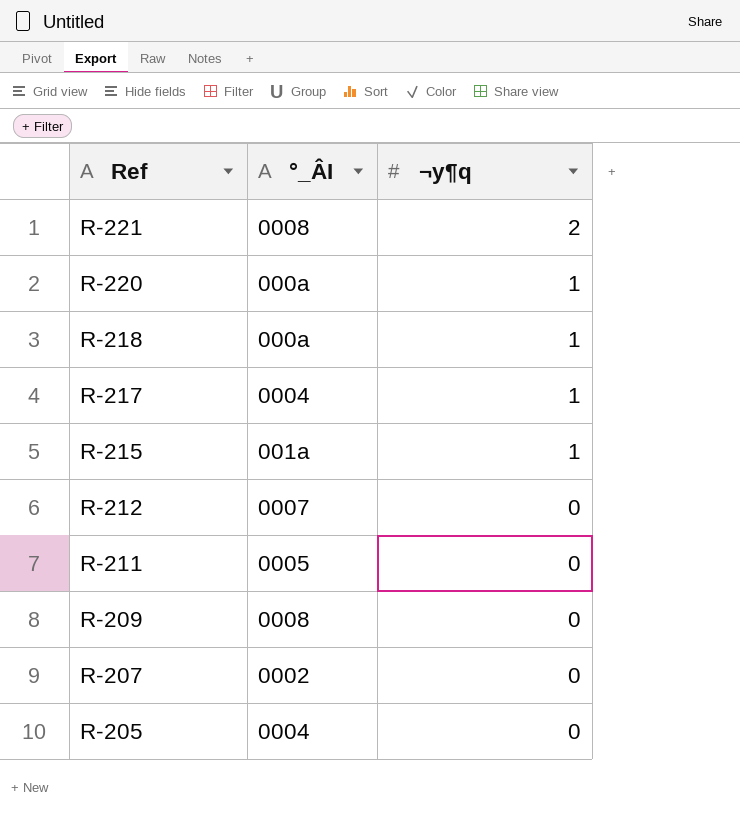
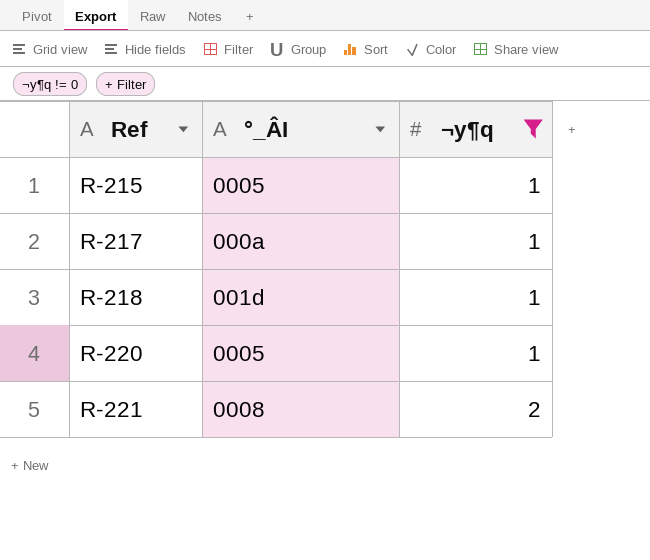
filter: none -> ¬y¶q != 0
row order: Ref descending -> Ref ascending
R-215 | °_ÂI: 001a -> 0005
R-217 | °_ÂI: 0004 -> 000a
R-218 | °_ÂI: 000a -> 001d
R-220 | °_ÂI: 000a -> 0005

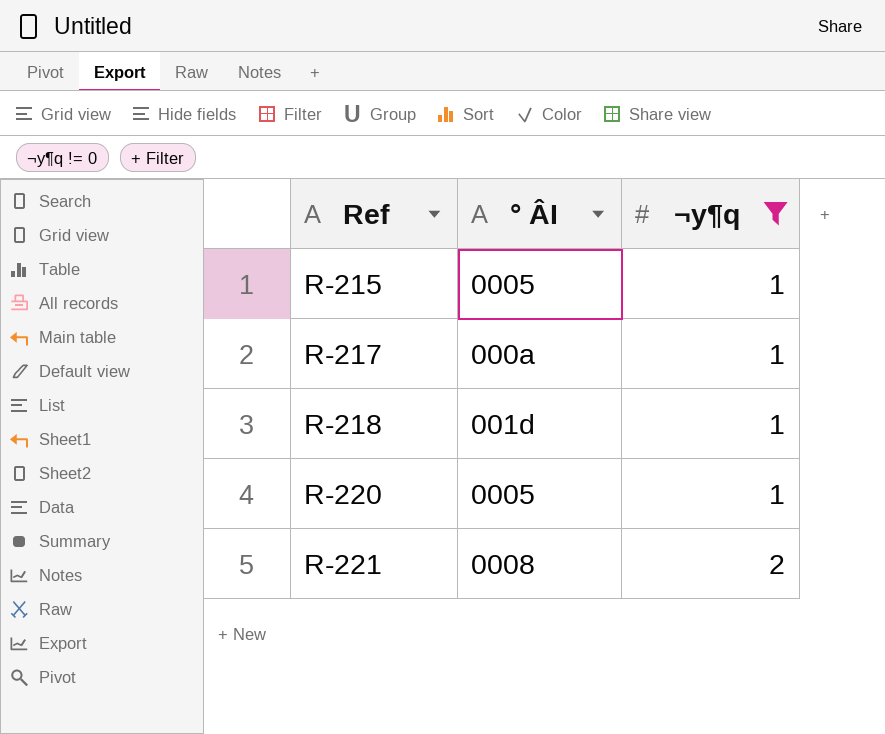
column name: °_ÂI -> ° ÂI

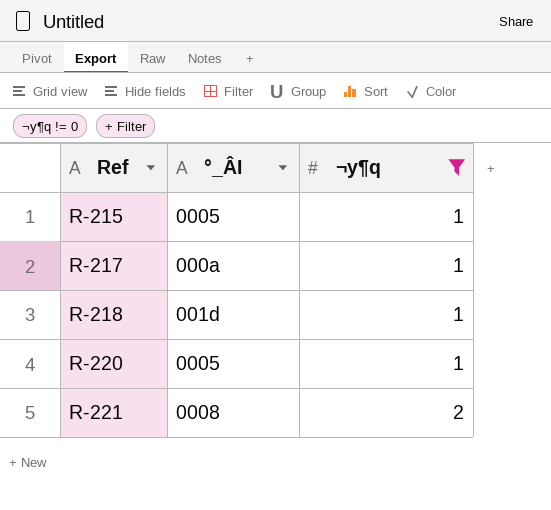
column name: ° ÂI -> °_ÂI

